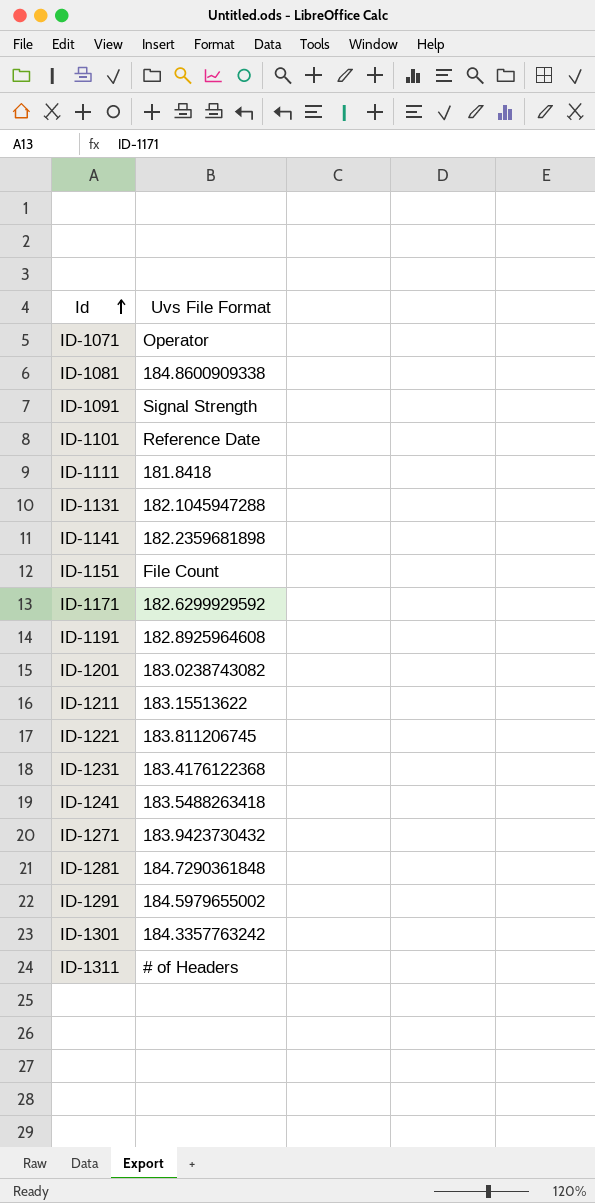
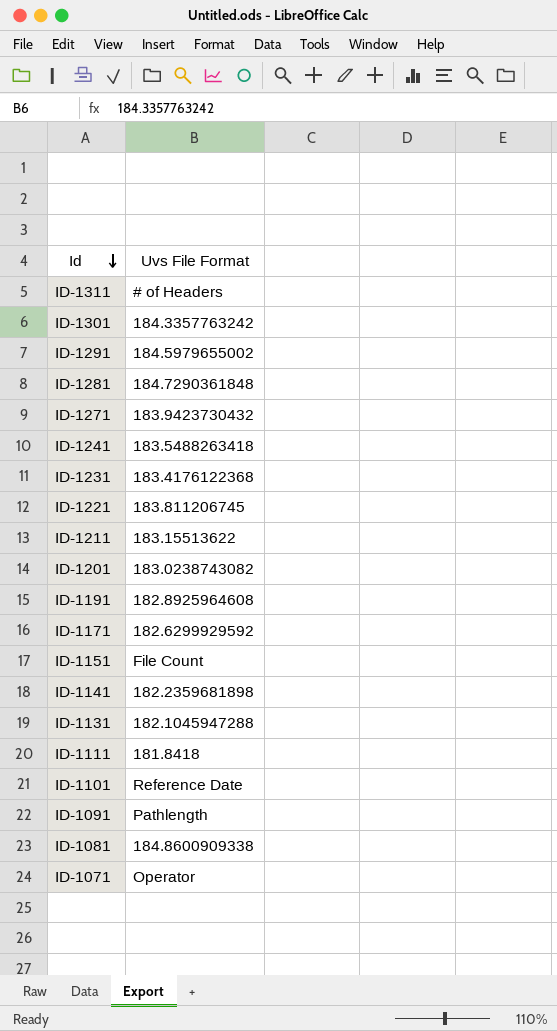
row order: Id ascending -> Id descending
ID-1091 | Uvs File Format: Signal Strength -> Pathlength

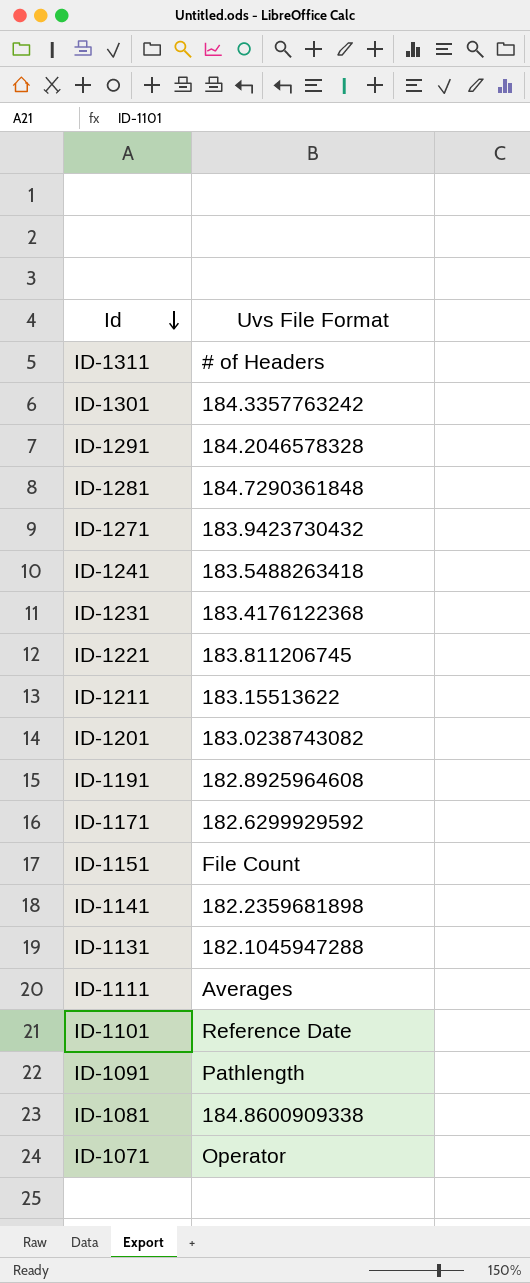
ID-1291 | Uvs File Format: 184.5979655002 -> 184.2046578328
ID-1111 | Uvs File Format: 181.8418 -> Averages

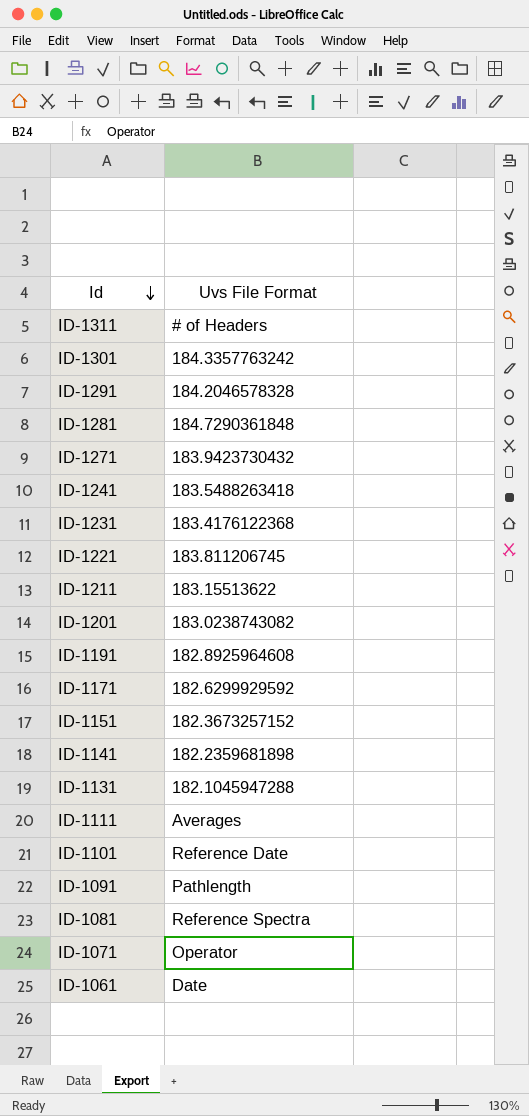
ID-1151 | Uvs File Format: File Count -> 182.3673257152
ID-1081 | Uvs File Format: 184.8600909338 -> Reference Spectra
row ID-1061: none -> Date

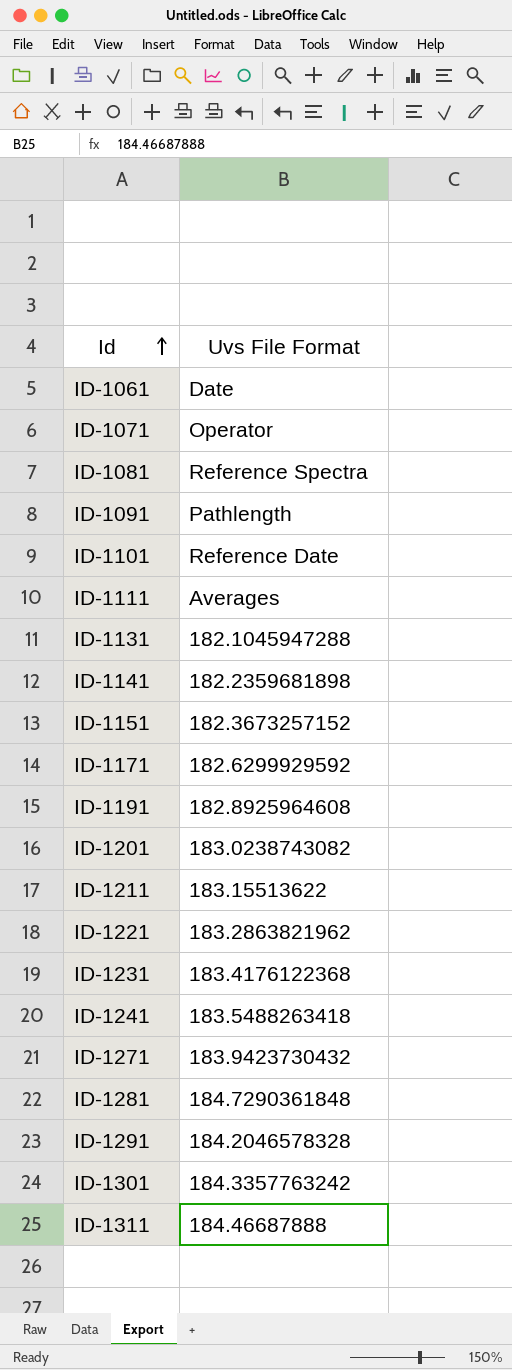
row order: Id descending -> Id ascending
ID-1221 | Uvs File Format: 183.811206745 -> 183.2863821962
ID-1311 | Uvs File Format: # of Headers -> 184.46687888

